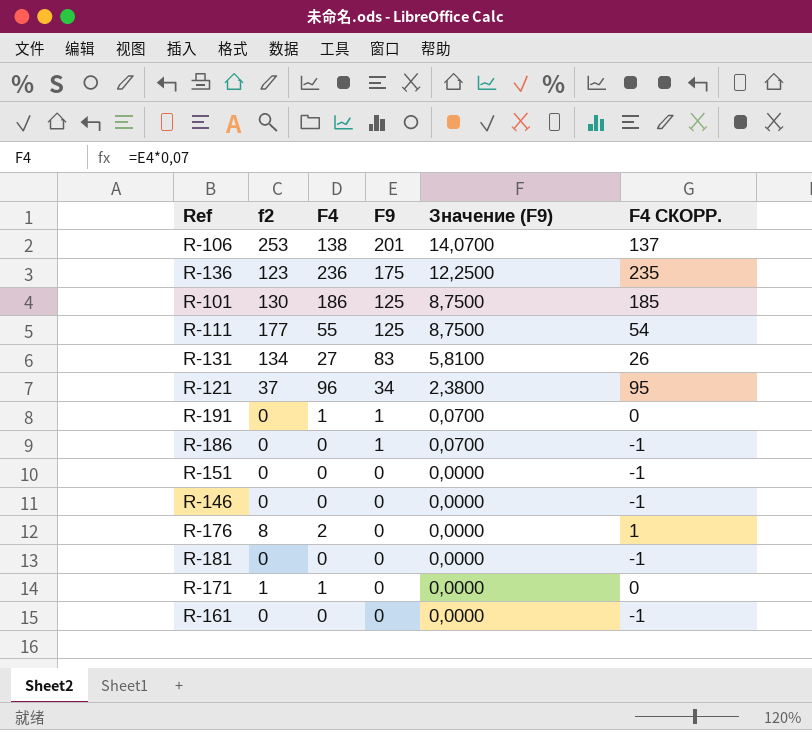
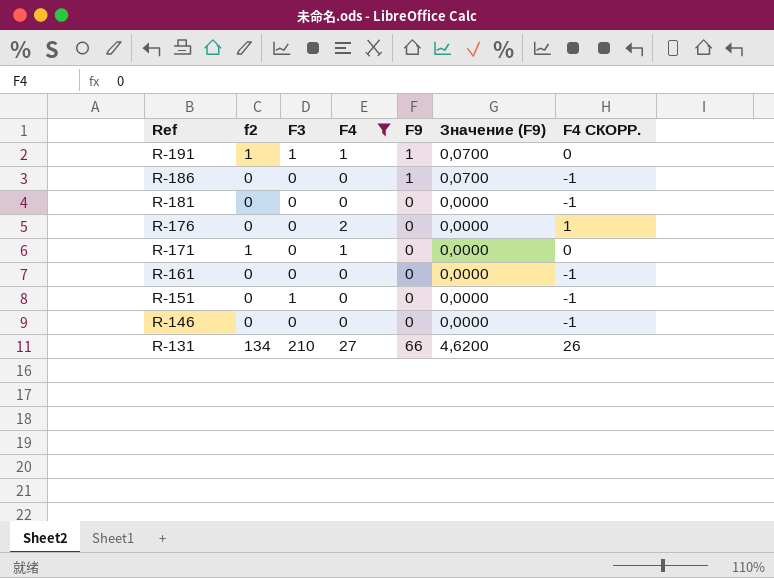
filter: none -> F4 <= 27
row order: F9 descending -> Ref descending
column F3 | position: none -> 3
R-191 | f2: 0 -> 1
R-176 | f2: 8 -> 0
R-131 | F9: 83 -> 66
R-131 | Значение (F9): 5,8100 -> 4,6200

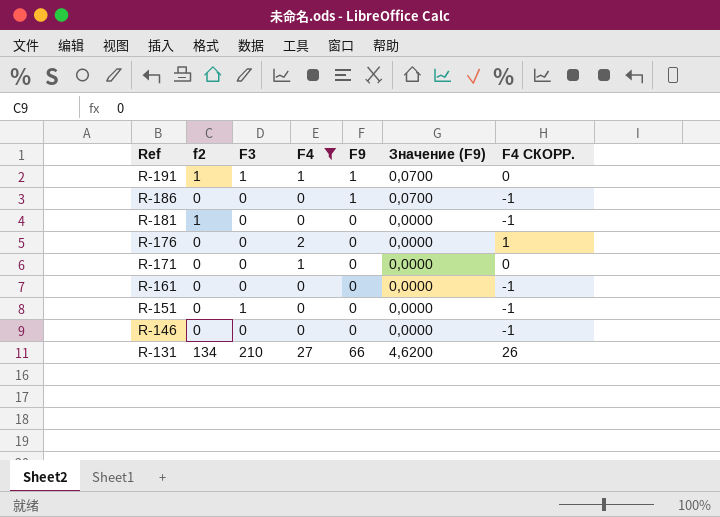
R-181 | f2: 0 -> 1
R-171 | f2: 1 -> 0

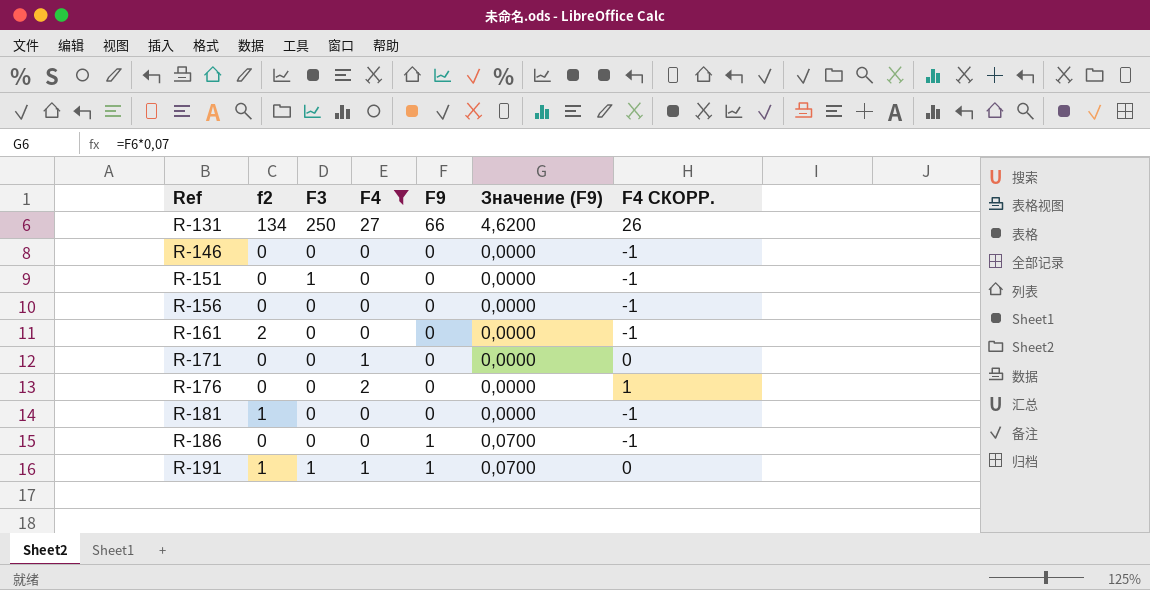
row order: Ref descending -> Ref ascending
R-131 | F3: 210 -> 250
row R-156: none -> 0 | 0 | 0 | 0 | 0,0000 | -1
R-161 | f2: 0 -> 2

